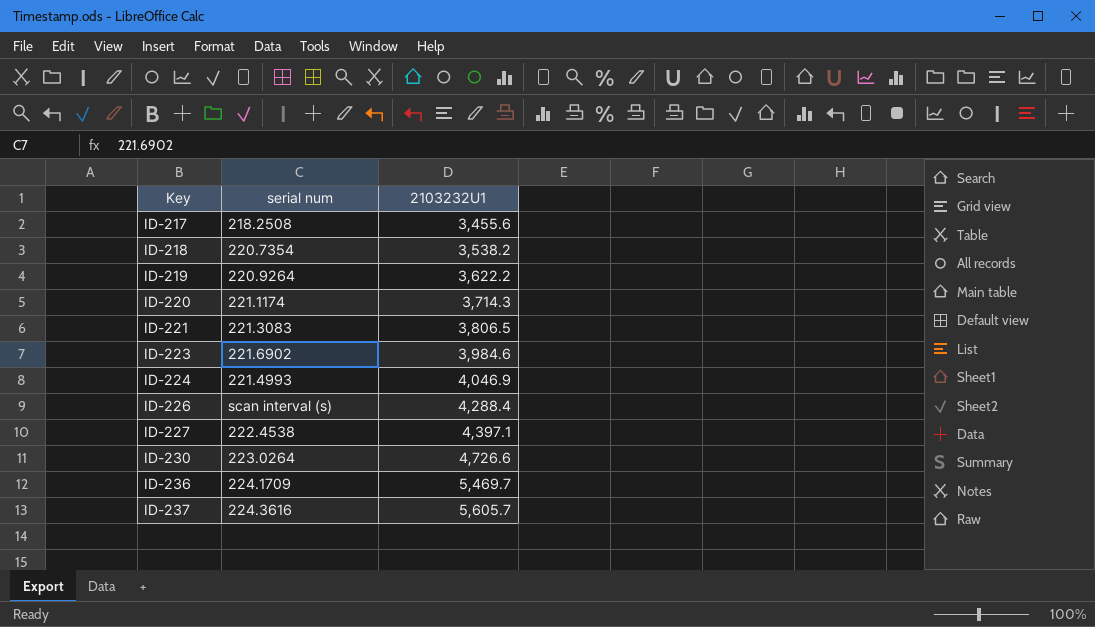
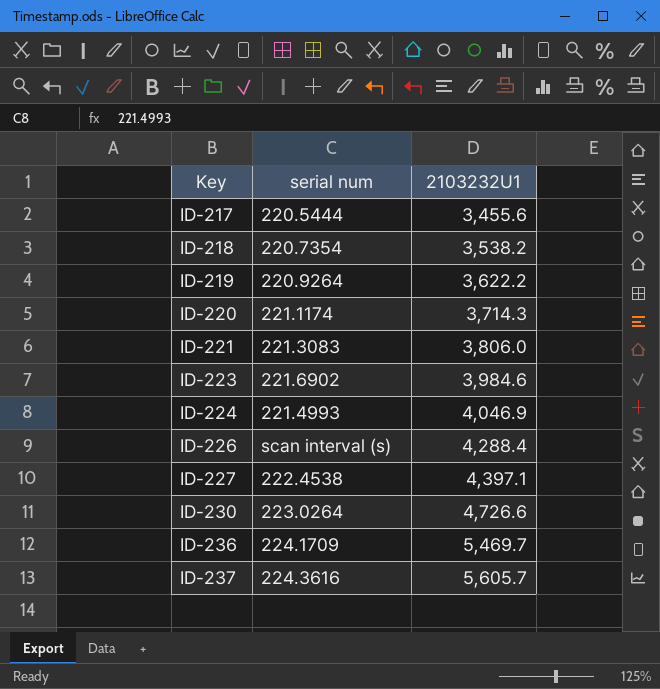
ID-217 | serial num: 218.2508 -> 220.5444
ID-221 | 2103232U1: 3,806.5 -> 3,806.0

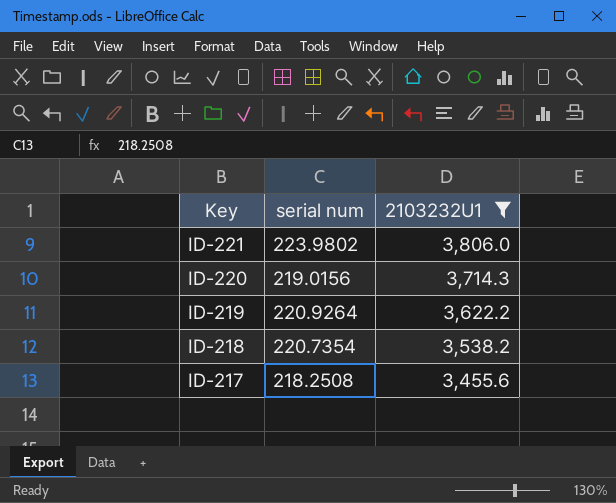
filter: none -> 2103232U1 <= 3,806.0
row order: Key ascending -> Key descending
ID-221 | serial num: 221.3083 -> 223.9802
ID-220 | serial num: 221.1174 -> 219.0156
ID-217 | serial num: 220.5444 -> 218.2508

